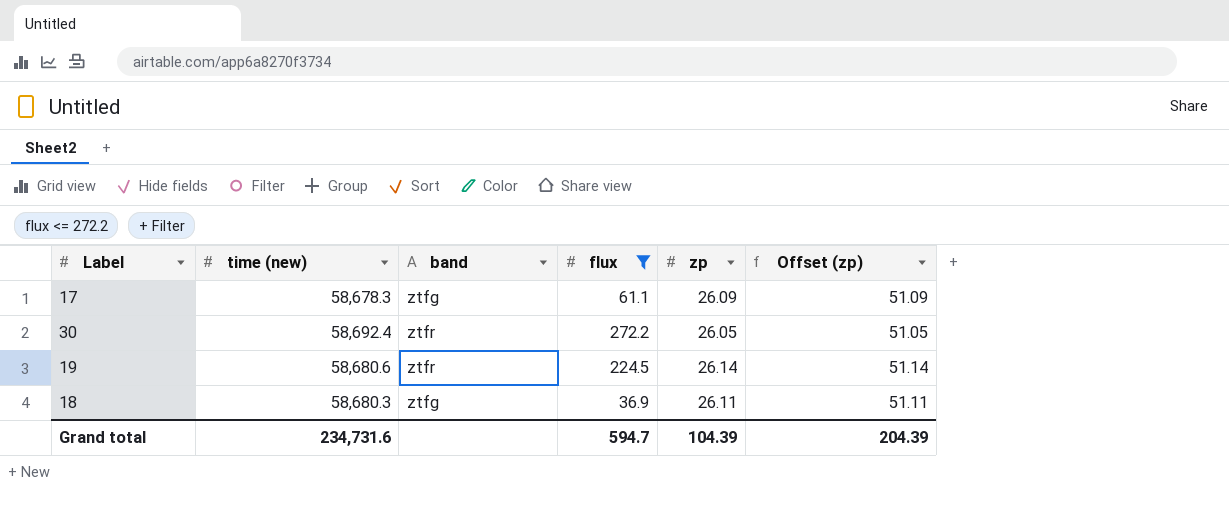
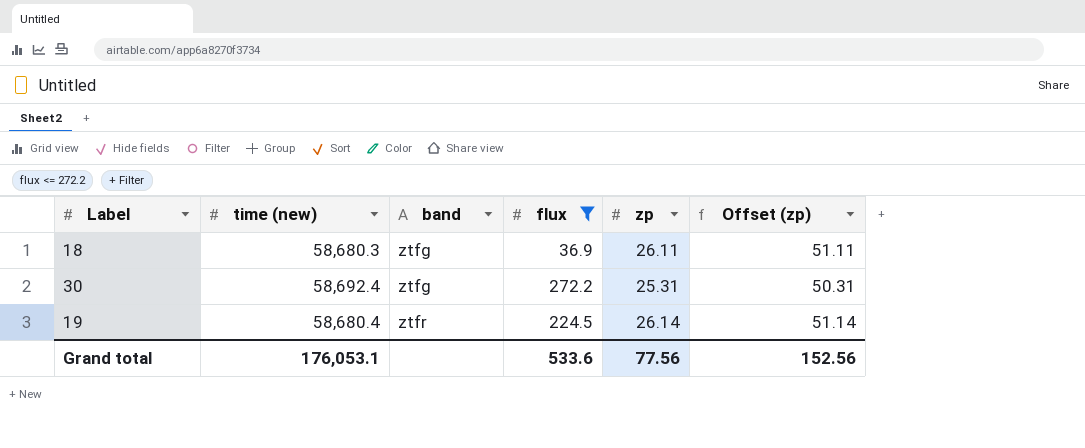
row order: none -> band ascending
row 17: 58,678.3 | ztfg | 61.1 | 26.09 | 51.09 -> none
30 | band: ztfr -> ztfg
30 | zp: 26.05 -> 25.31
30 | Offset (zp): 51.05 -> 50.31
19 | time (new): 58,680.6 -> 58,680.4
Grand total | time (new): 234,731.6 -> 176,053.1
Grand total | flux: 594.7 -> 533.6
Grand total | zp: 104.39 -> 77.56
Grand total | Offset (zp): 204.39 -> 152.56

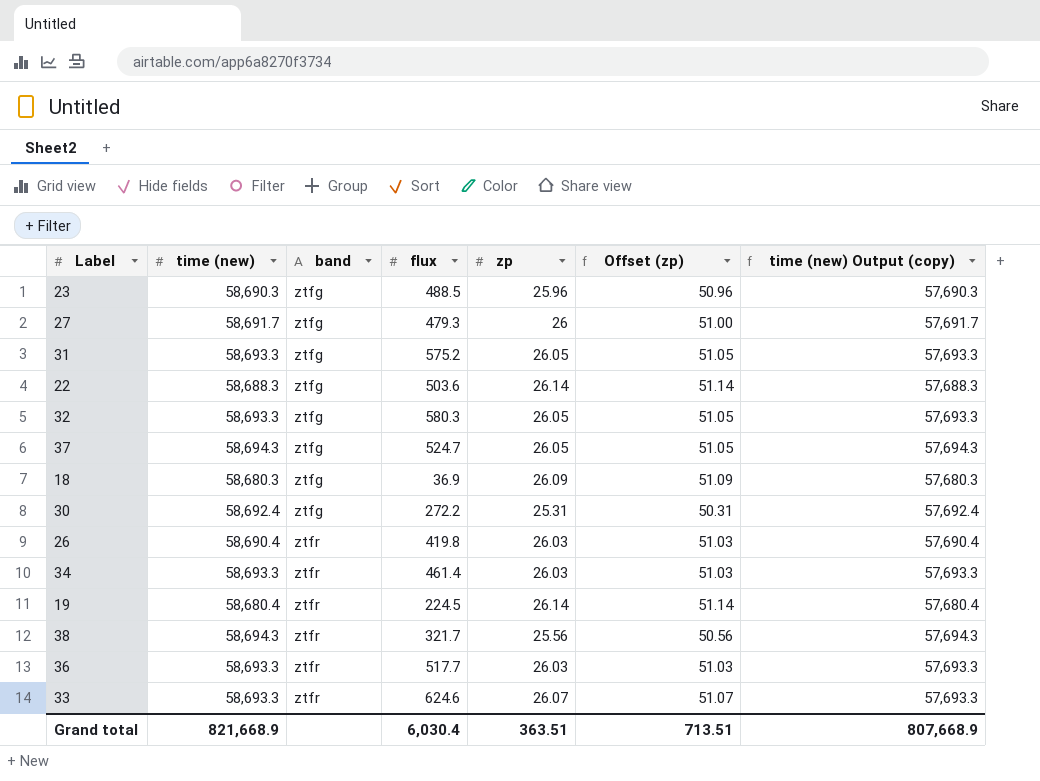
filter: flux <= 272.2 -> none
column time (new) Output (copy) | formula: none -> [time (new)] - 1000
18 | zp: 26.11 -> 26.09
18 | Offset (zp): 51.11 -> 51.09
Grand total | time (new): 176,053.1 -> 821,668.9
Grand total | flux: 533.6 -> 6,030.4
Grand total | zp: 77.56 -> 363.51
Grand total | Offset (zp): 152.56 -> 713.51

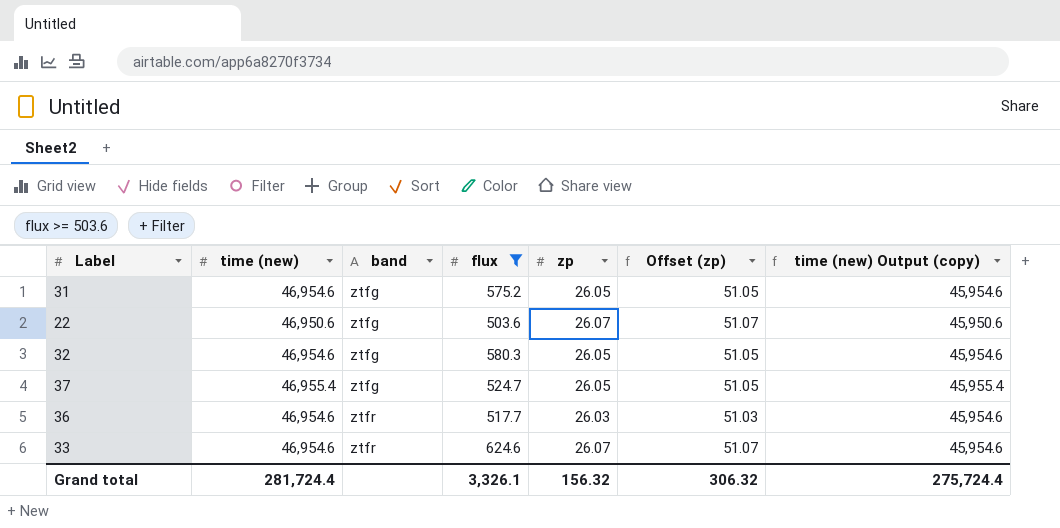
filter: none -> flux >= 503.6
31 | time (new): 58,693.3 -> 46,954.6
31 | time (new) Output (copy): 57,693.3 -> 45,954.6
22 | time (new): 58,688.3 -> 46,950.6
22 | zp: 26.14 -> 26.07
22 | Offset (zp): 51.14 -> 51.07
22 | time (new) Output (copy): 57,688.3 -> 45,950.6
32 | time (new): 58,693.3 -> 46,954.6
32 | time (new) Output (copy): 57,693.3 -> 45,954.6
37 | time (new): 58,694.3 -> 46,955.4
37 | time (new) Output (copy): 57,694.3 -> 45,955.4
36 | time (new): 58,693.3 -> 46,954.6
36 | time (new) Output (copy): 57,693.3 -> 45,954.6
33 | time (new): 58,693.3 -> 46,954.6
33 | time (new) Output (copy): 57,693.3 -> 45,954.6
Grand total | time (new): 821,668.9 -> 281,724.4
Grand total | flux: 6,030.4 -> 3,326.1
Grand total | zp: 363.51 -> 156.32
Grand total | Offset (zp): 713.51 -> 306.32
Grand total | time (new) Output (copy): 807,668.9 -> 275,724.4

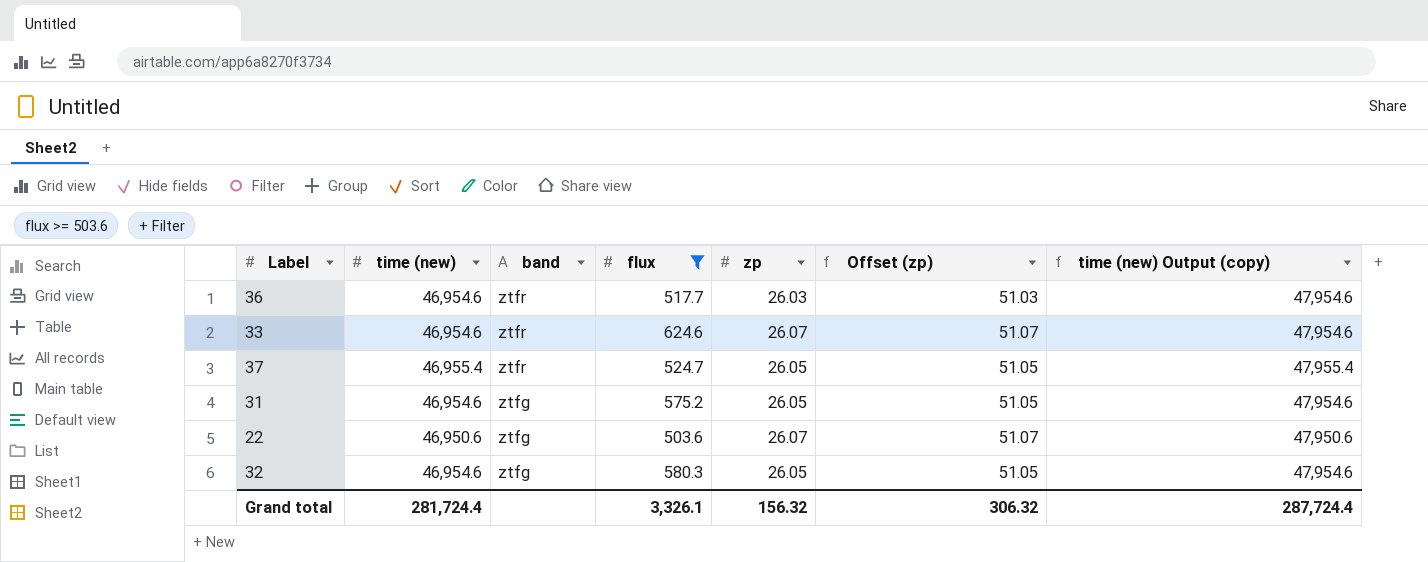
row order: band ascending -> band descending
column time (new) Output (copy) | formula: [time (new)] - 1000 -> [time (new)] + 1000
37 | band: ztfg -> ztfr
Grand total | time (new) Output (copy): 275,724.4 -> 287,724.4

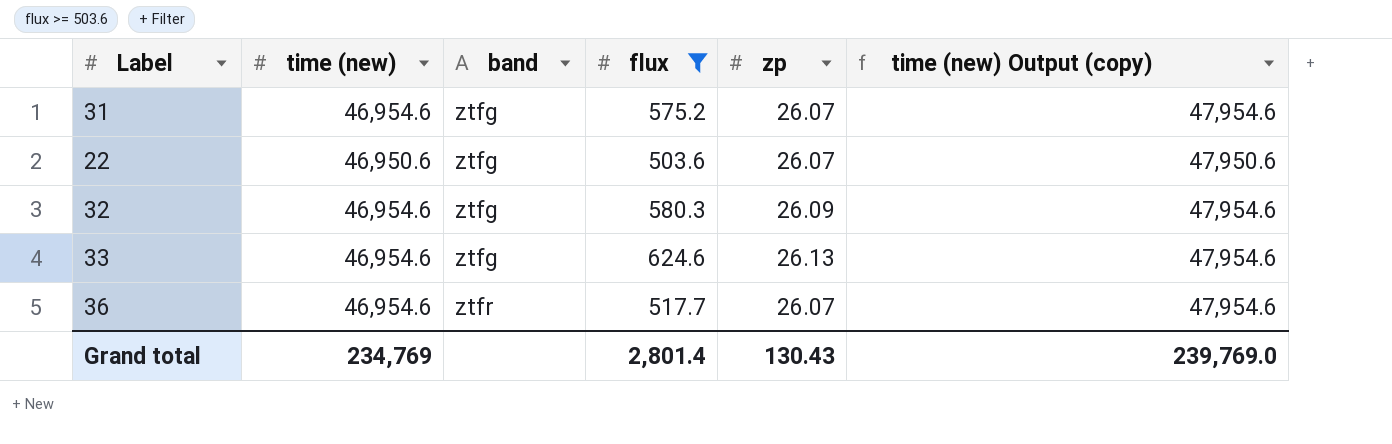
row order: band descending -> band ascending
column Offset (zp) | formula: [zp] + 25 -> none
row 37: 46,955.4 | ztfr | 524.7 | 26.05 | 51.05 | 47,955.4 -> none
31 | zp: 26.05 -> 26.07
32 | zp: 26.05 -> 26.09
33 | band: ztfr -> ztfg
33 | zp: 26.07 -> 26.13
36 | zp: 26.03 -> 26.07
Grand total | time (new): 281,724.4 -> 234,769
Grand total | flux: 3,326.1 -> 2,801.4
Grand total | zp: 156.32 -> 130.43
Grand total | time (new) Output (copy): 287,724.4 -> 239,769.0

